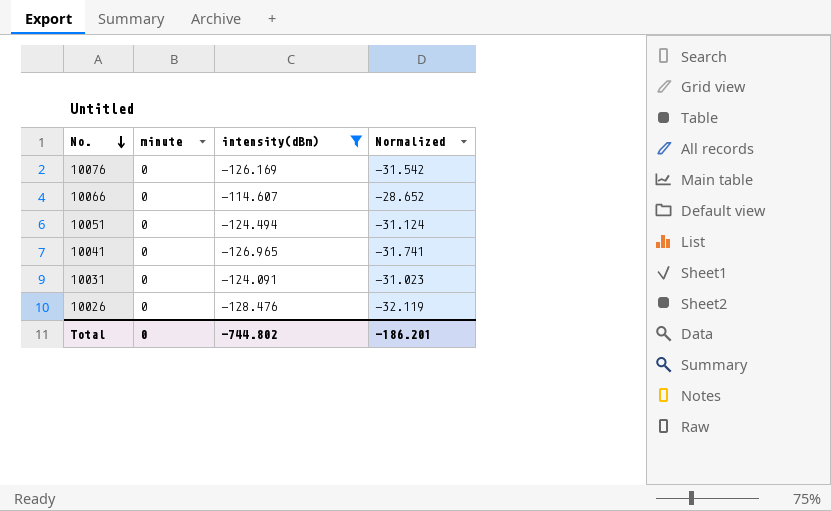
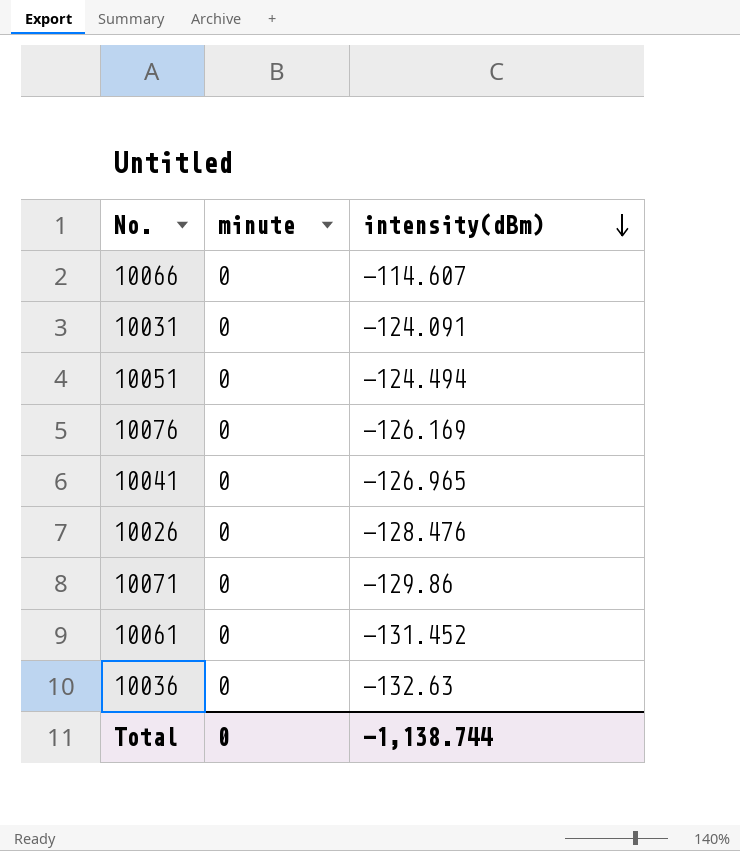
filter: intensity(dBm) >= -128.476 -> none
row order: No. descending -> intensity(dBm) descending
column Normalized | formula: [intensity(dBm)] * 0.25 -> none
Total | intensity(dBm): -744.802 -> -1,138.744

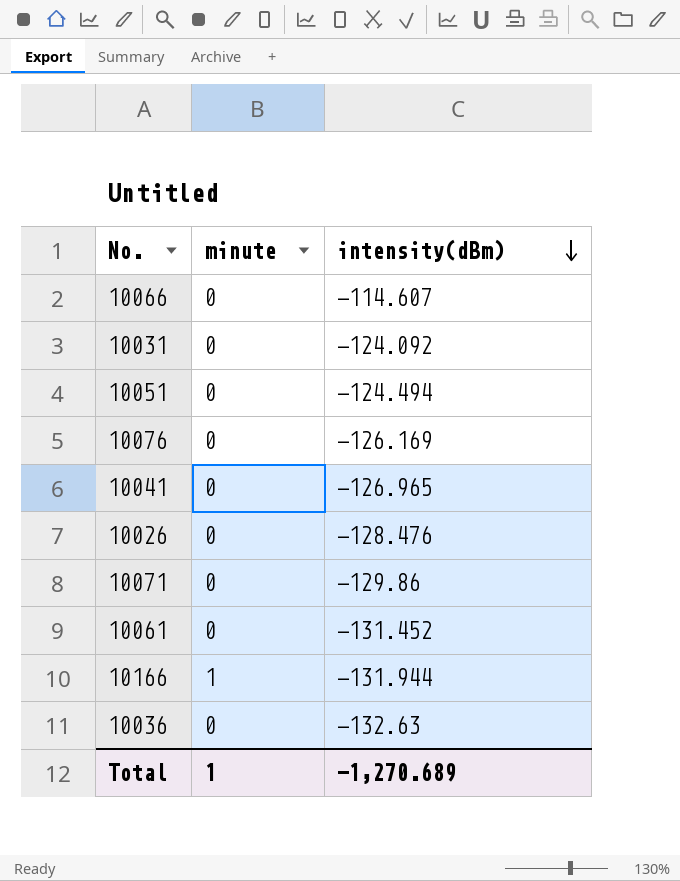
10031 | intensity(dBm): -124.091 -> -124.092
row 10166: none -> 1 | -131.944
Total | minute: 0 -> 1
Total | intensity(dBm): -1,138.744 -> -1,270.689

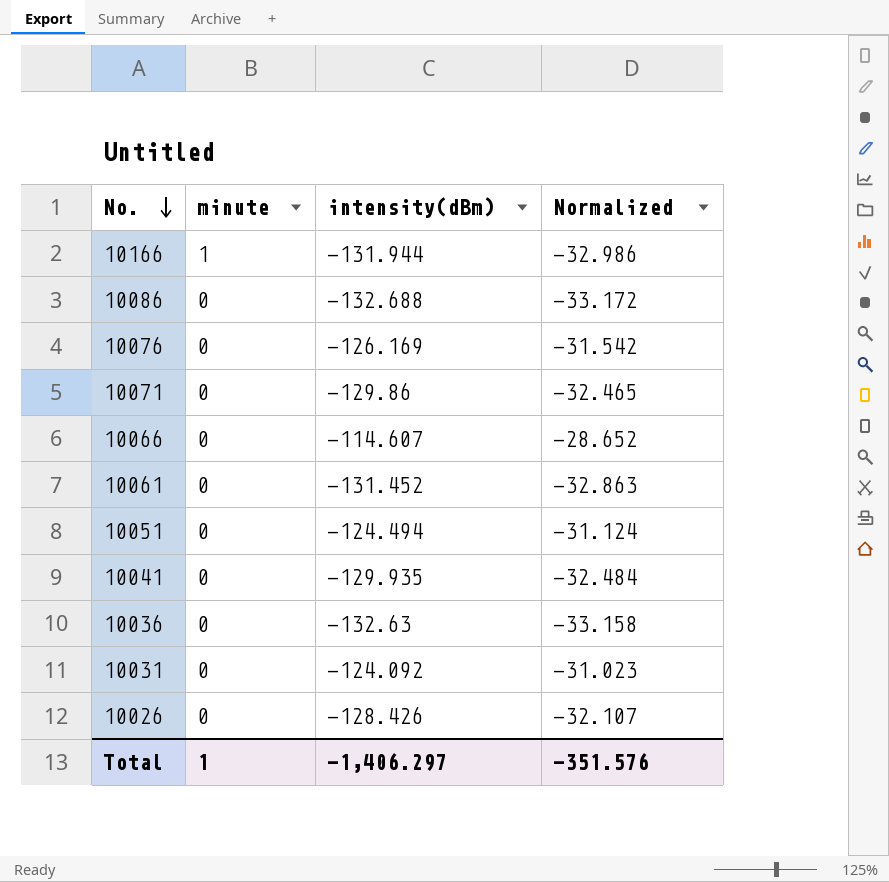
row order: intensity(dBm) descending -> No. descending
column Normalized | formula: none -> [intensity(dBm)] * 0.25
row 10086: none -> 0 | -132.688 | -33.172
10041 | intensity(dBm): -126.965 -> -129.935
10026 | intensity(dBm): -128.476 -> -128.426
Total | intensity(dBm): -1,270.689 -> -1,406.297

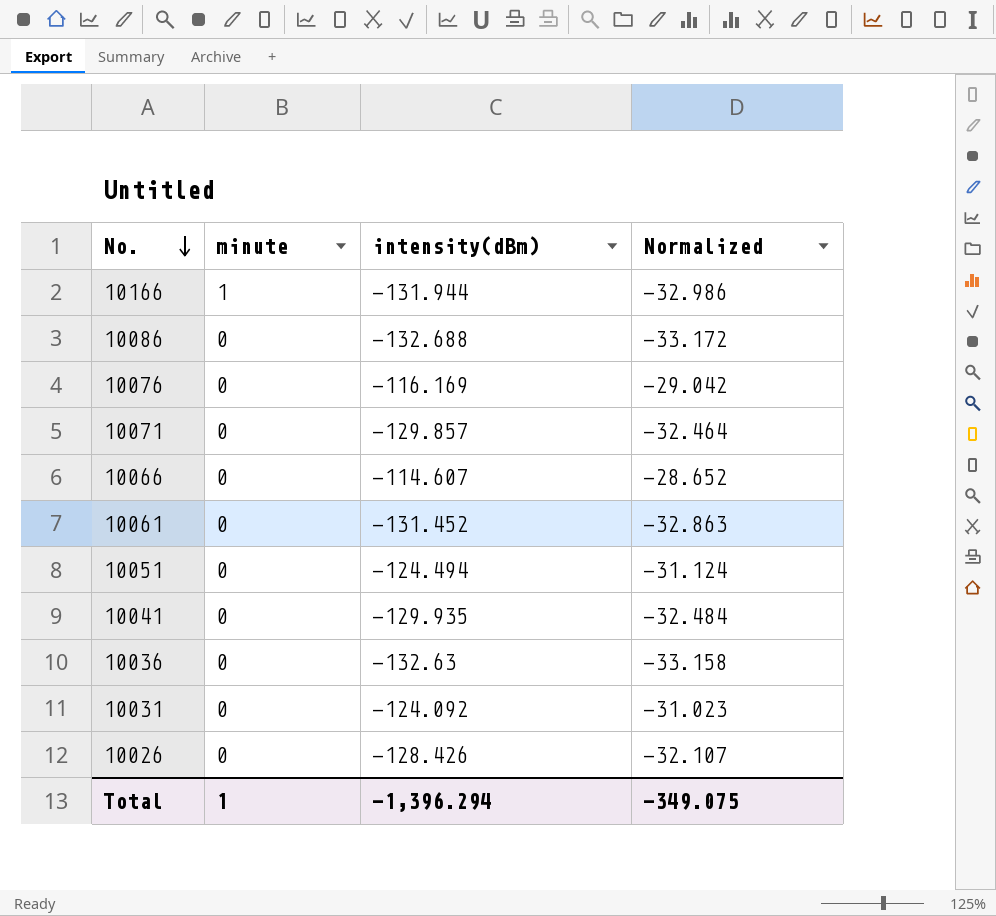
10076 | intensity(dBm): -126.169 -> -116.169
10076 | Normalized: -31.542 -> -29.042
10071 | intensity(dBm): -129.86 -> -129.857
10071 | Normalized: -32.465 -> -32.464
Total | intensity(dBm): -1,406.297 -> -1,396.294
Total | Normalized: -351.576 -> -349.075

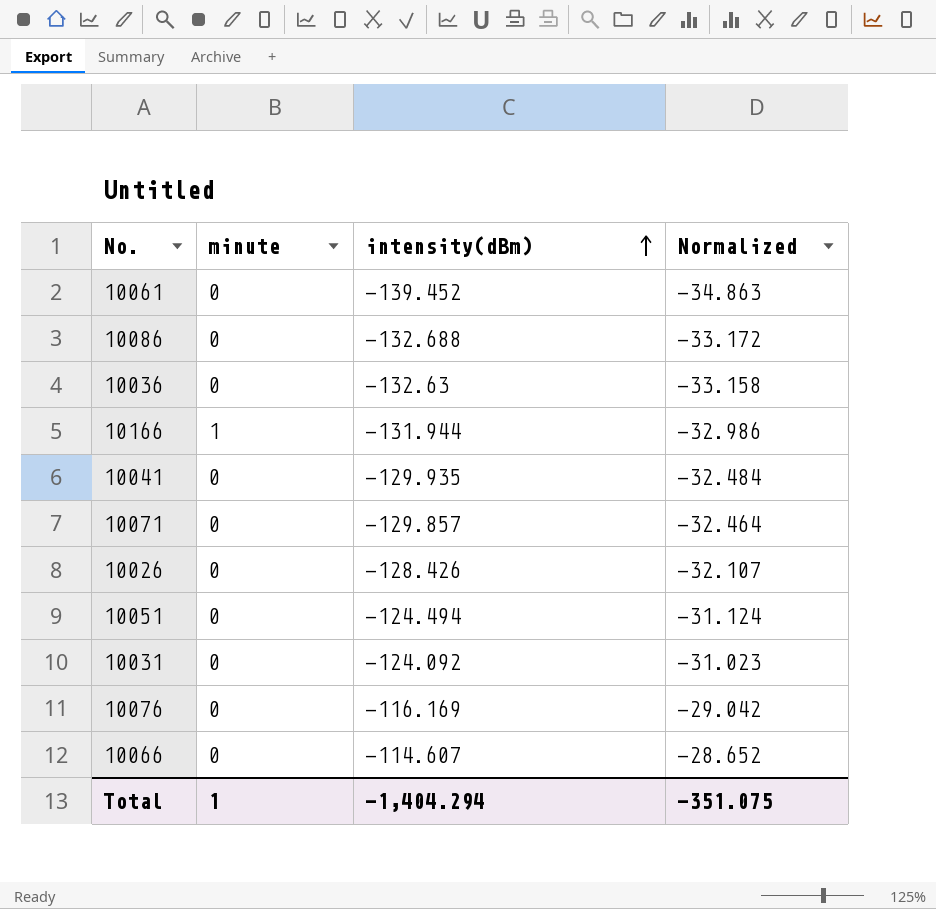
row order: No. descending -> intensity(dBm) ascending
10061 | intensity(dBm): -131.452 -> -139.452
10061 | Normalized: -32.863 -> -34.863
Total | intensity(dBm): -1,396.294 -> -1,404.294
Total | Normalized: -349.075 -> -351.075

